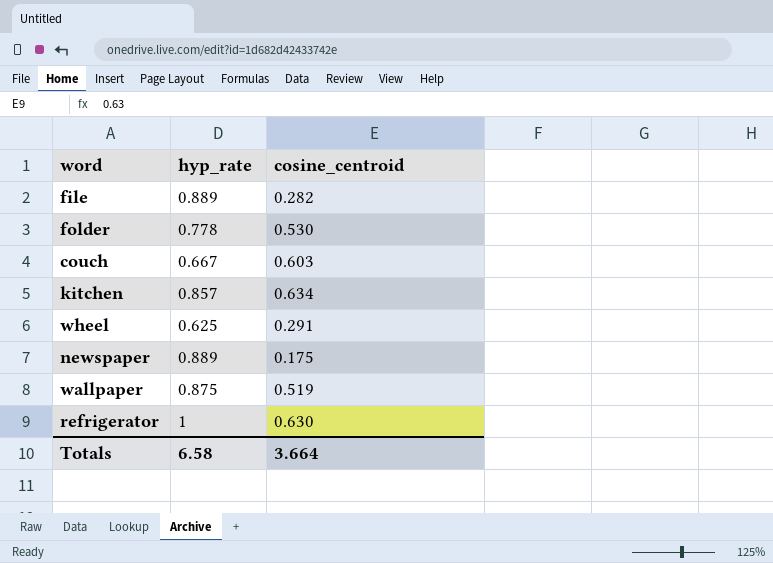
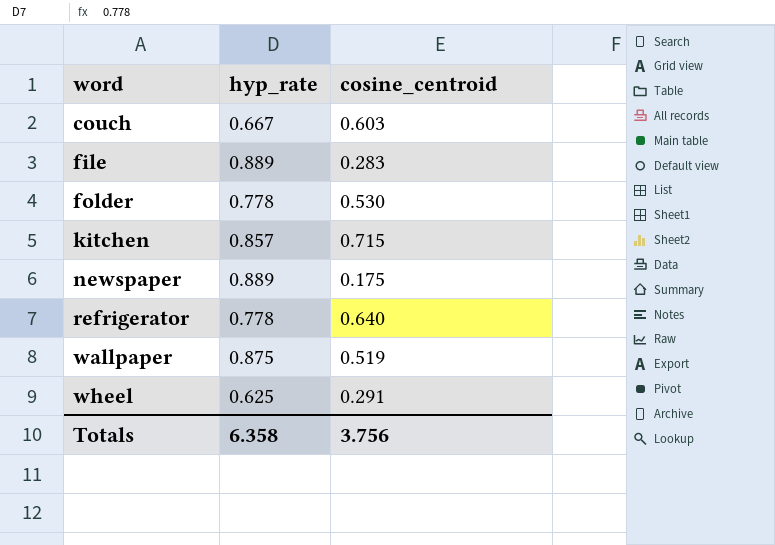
row order: none -> word ascending
file | cosine_centroid: 0.282 -> 0.283
kitchen | cosine_centroid: 0.634 -> 0.715
refrigerator | hyp_rate: 1 -> 0.778
refrigerator | cosine_centroid: 0.630 -> 0.640
Totals | hyp_rate: 6.58 -> 6.358
Totals | cosine_centroid: 3.664 -> 3.756

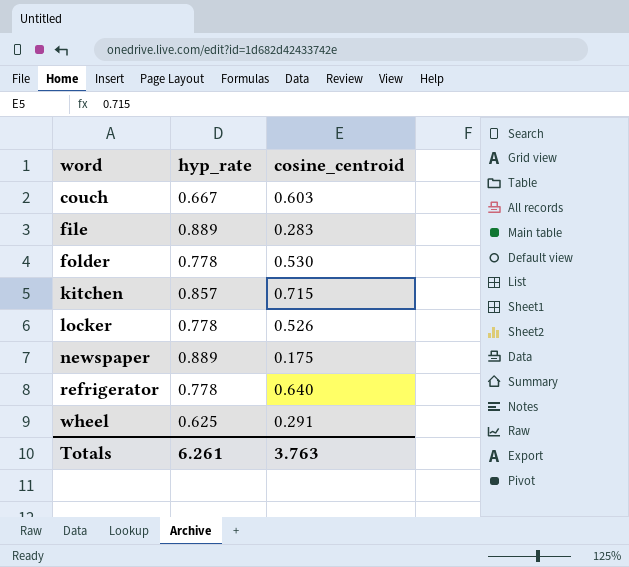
row wallpaper: 0.875 | 0.519 -> none
row locker: none -> 0.778 | 0.526
Totals | hyp_rate: 6.358 -> 6.261
Totals | cosine_centroid: 3.756 -> 3.763

